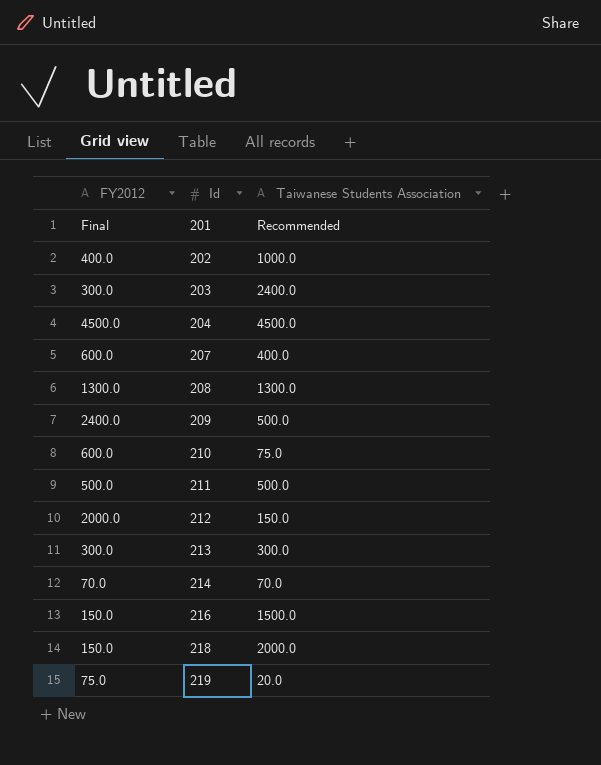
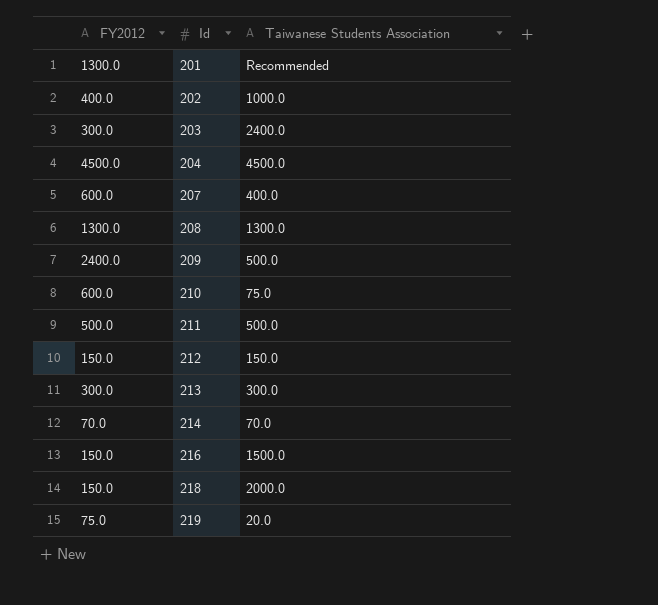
201 | FY2012: Final -> 1300.0
212 | FY2012: 2000.0 -> 150.0

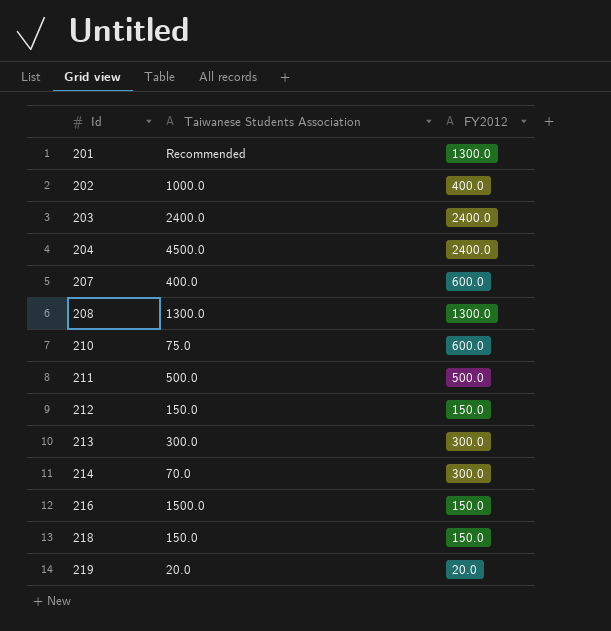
column FY2012 | position: 1 -> 3
row 209: 2400.0 | 500.0 -> none
203 | FY2012: 300.0 -> 2400.0
204 | FY2012: 4500.0 -> 2400.0
214 | FY2012: 70.0 -> 300.0
218 | Taiwanese Students Association: 2000.0 -> 150.0
219 | FY2012: 75.0 -> 20.0

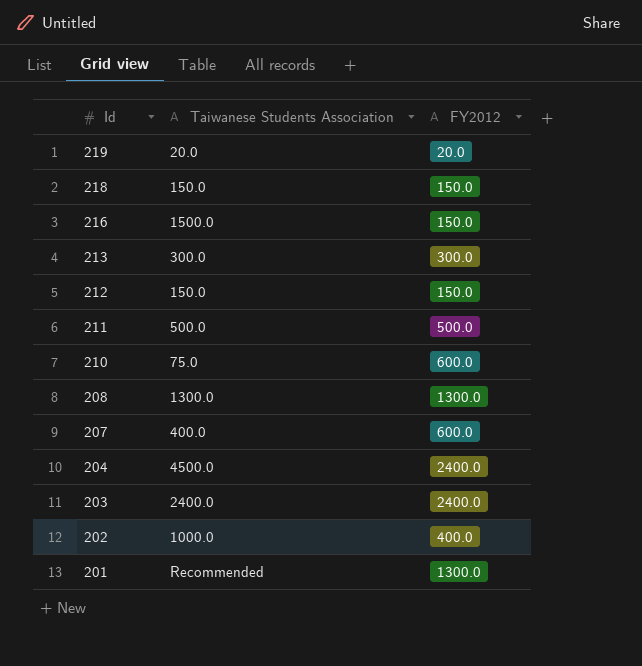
row order: Id ascending -> Id descending
row 214: 70.0 | 300.0 -> none

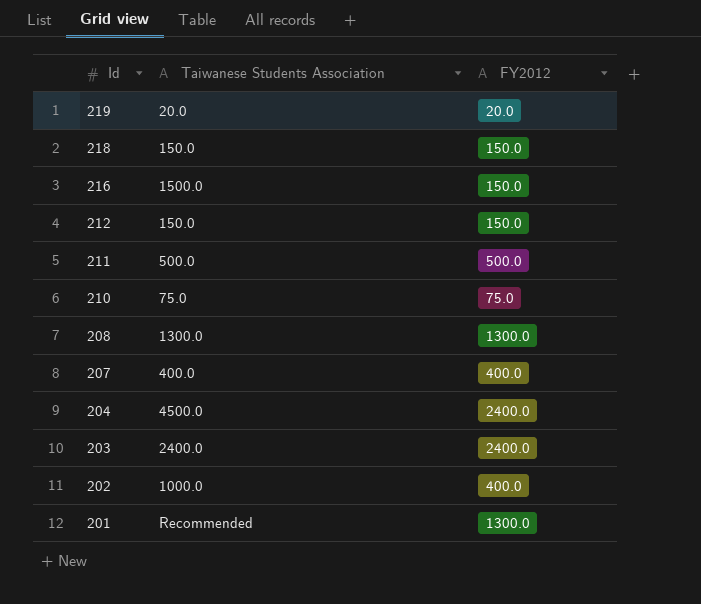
row 213: 300.0 | 300.0 -> none
210 | FY2012: 600.0 -> 75.0
207 | FY2012: 600.0 -> 400.0

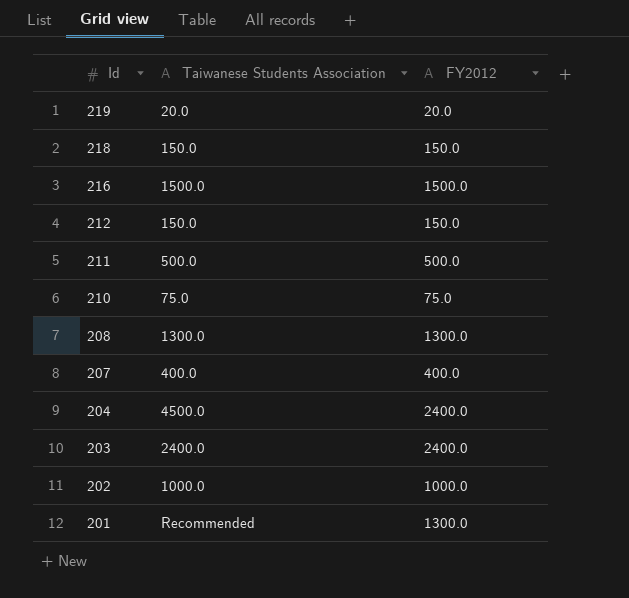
216 | FY2012: 150.0 -> 1500.0
202 | FY2012: 400.0 -> 1000.0

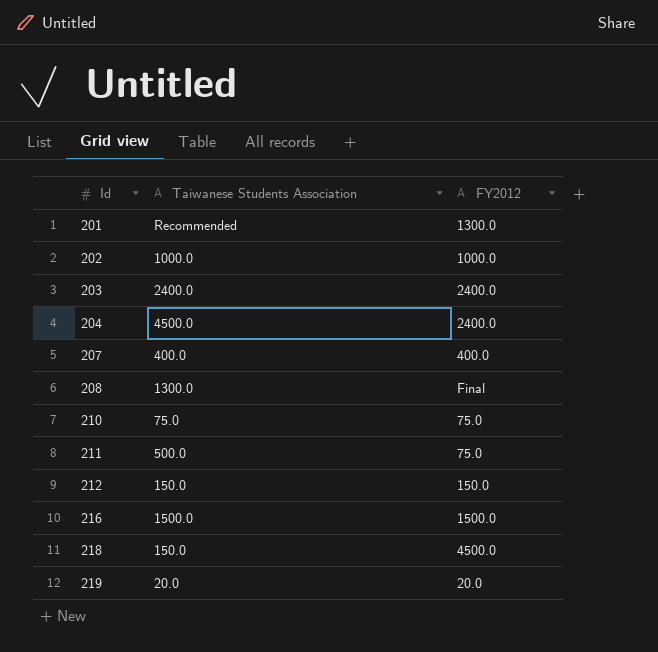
row order: Id descending -> Id ascending
208 | FY2012: 1300.0 -> Final
211 | FY2012: 500.0 -> 75.0
218 | FY2012: 150.0 -> 4500.0

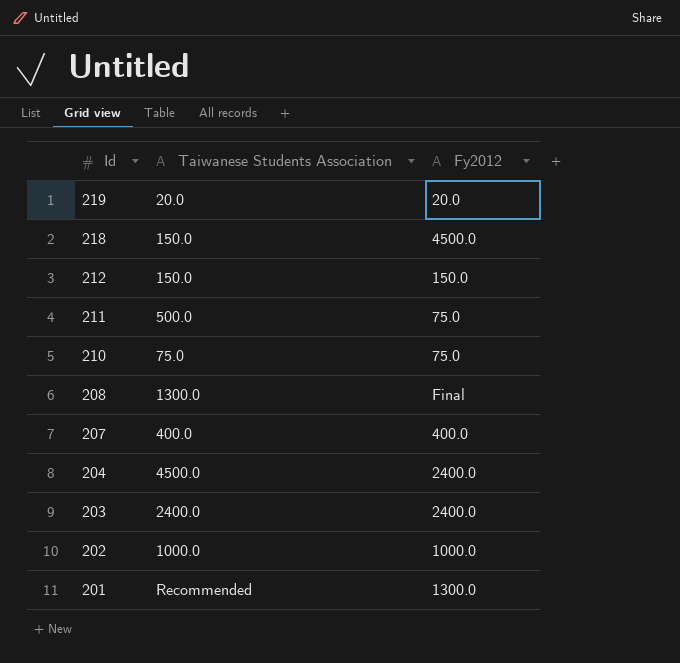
row order: Id ascending -> Id descending
column name: FY2012 -> Fy2012
row 216: 1500.0 | 1500.0 -> none

